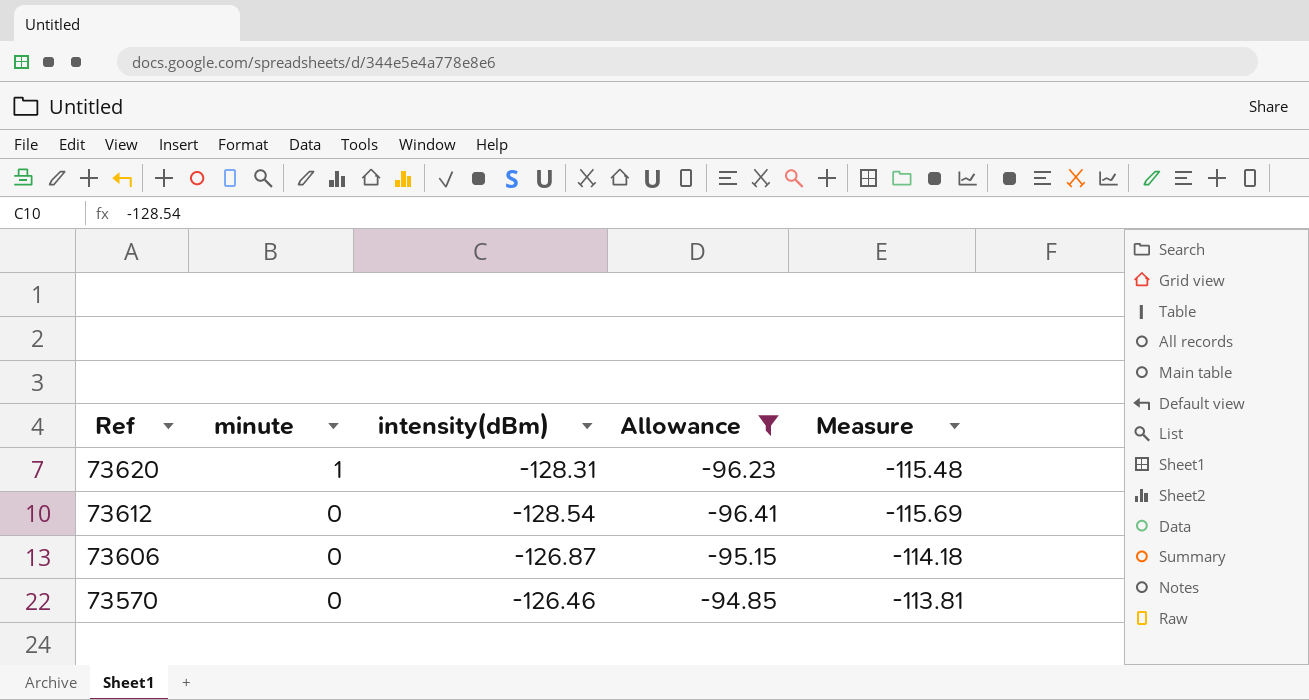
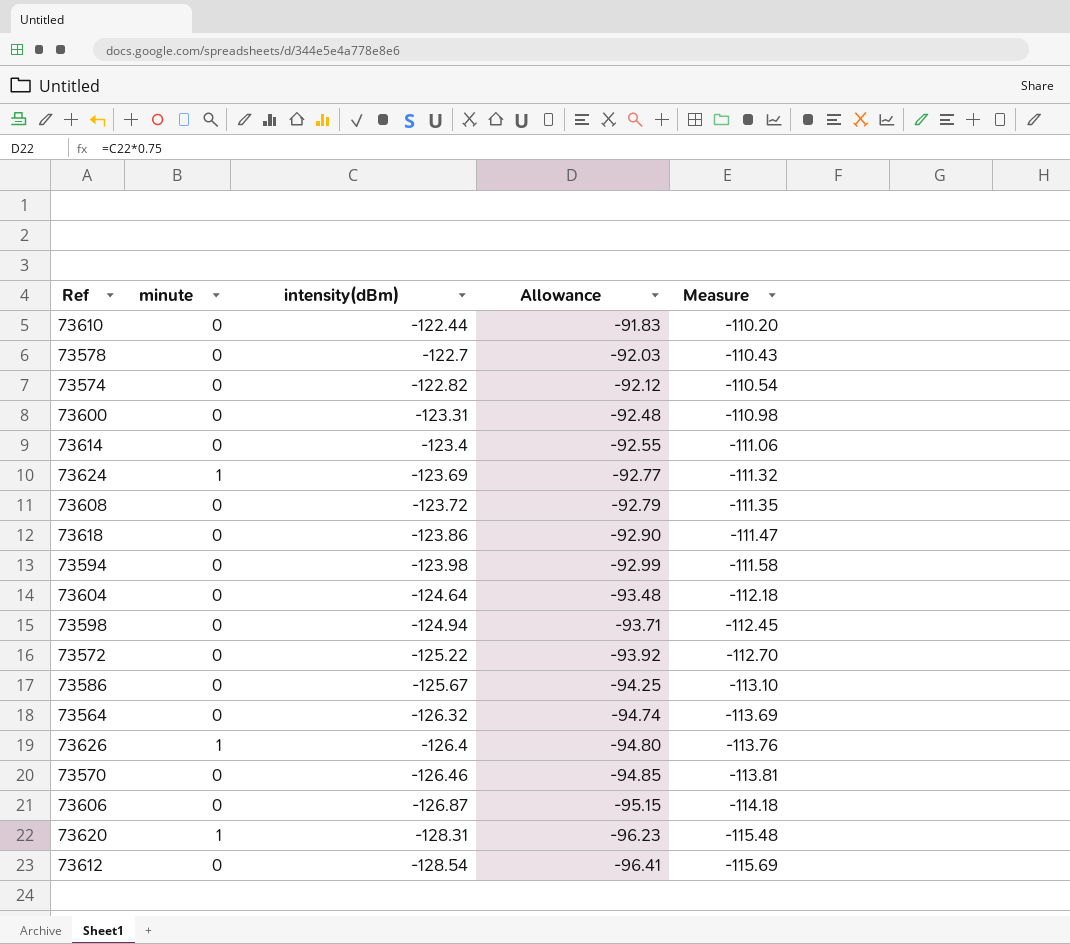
filter: Allowance <= -94.85 -> none
row order: Ref descending -> intensity(dBm) descending

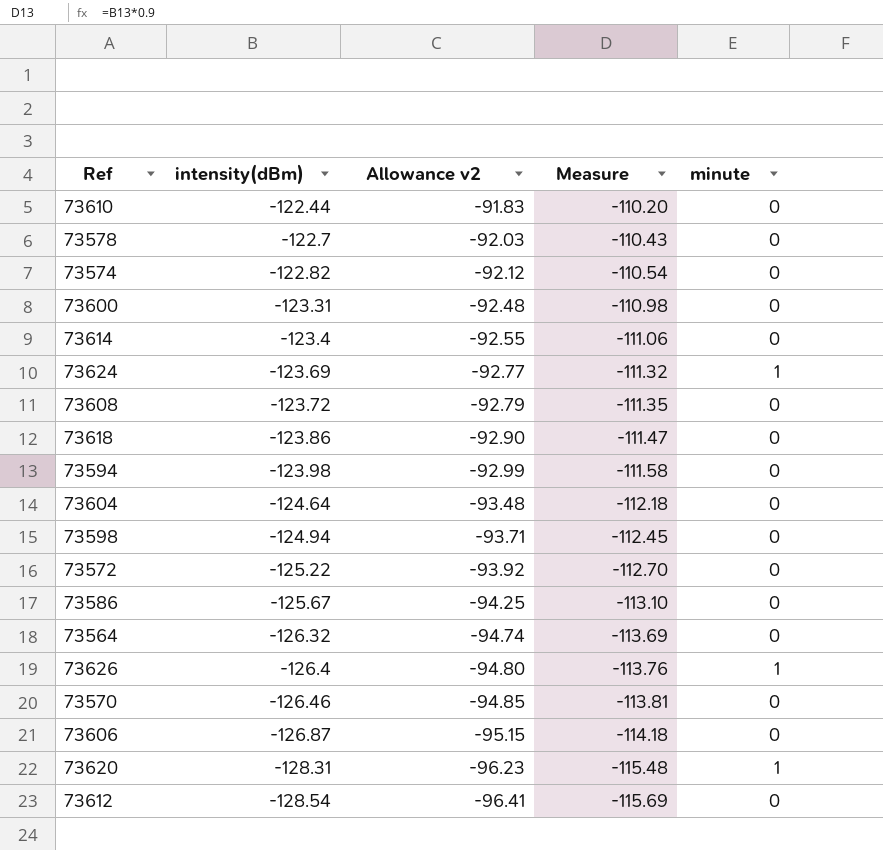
column name: Allowance -> Allowance v2
column minute | position: 2 -> 5

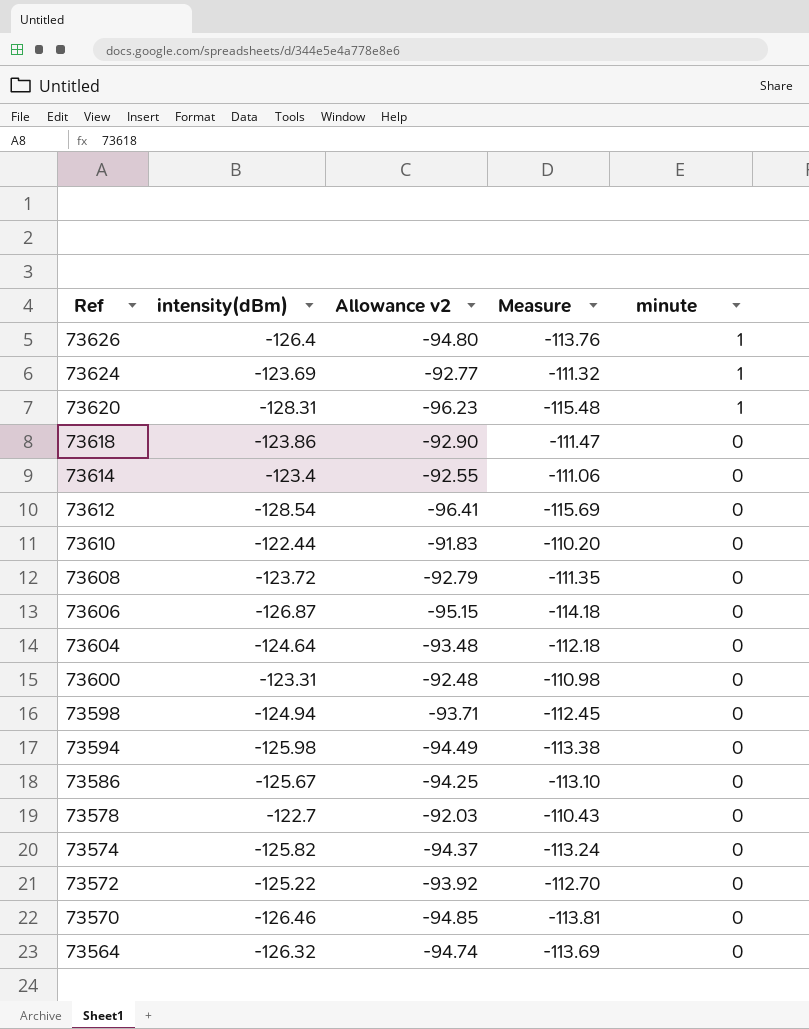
row order: intensity(dBm) descending -> Ref descending
73594 | intensity(dBm): -123.98 -> -125.98
73594 | Allowance v2: -92.99 -> -94.49
73594 | Measure: -111.58 -> -113.38
73574 | intensity(dBm): -122.82 -> -125.82
73574 | Allowance v2: -92.12 -> -94.37
73574 | Measure: -110.54 -> -113.24

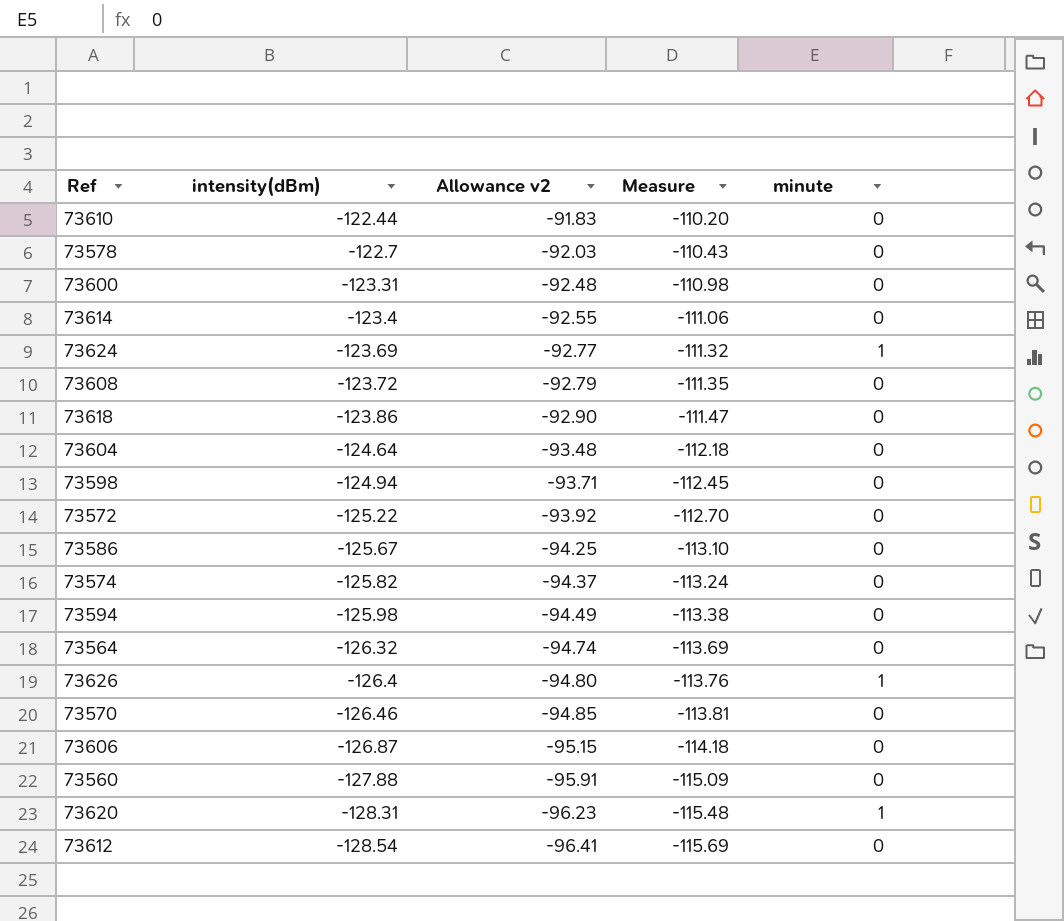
row order: Ref descending -> intensity(dBm) descending
row 73560: none -> -127.88 | -95.91 | -115.09 | 0

